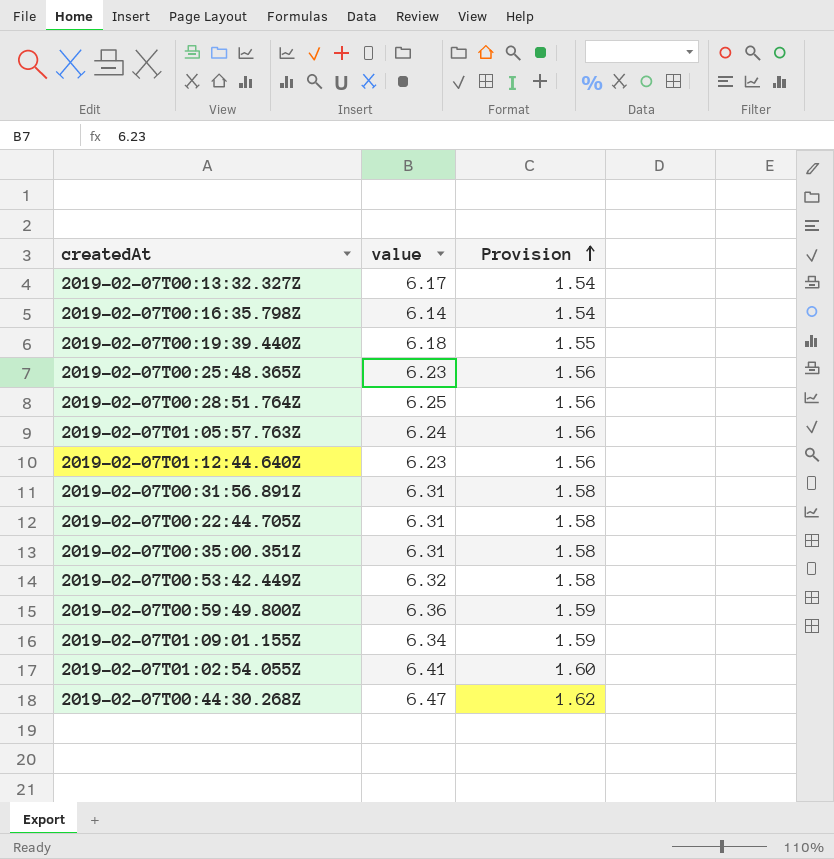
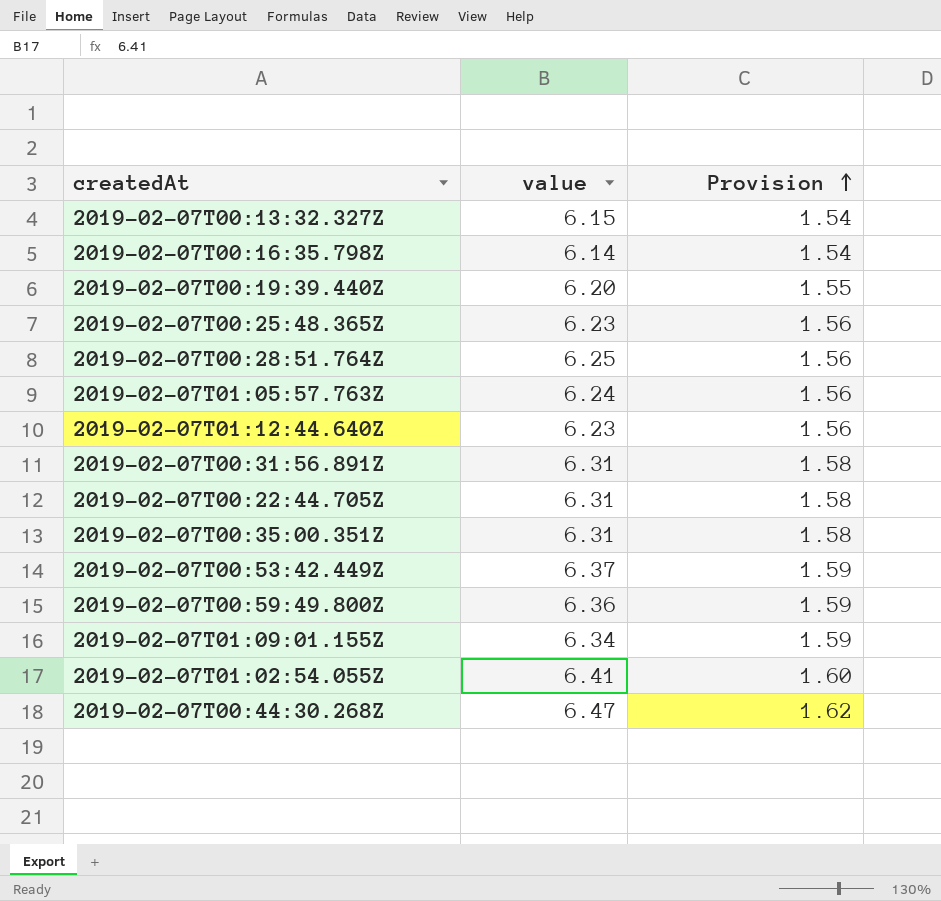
2019-02-07T00:13:32.327Z | value: 6.17 -> 6.15
2019-02-07T00:19:39.440Z | value: 6.18 -> 6.20
2019-02-07T00:53:42.449Z | value: 6.32 -> 6.37
2019-02-07T00:53:42.449Z | Provision: 1.58 -> 1.59

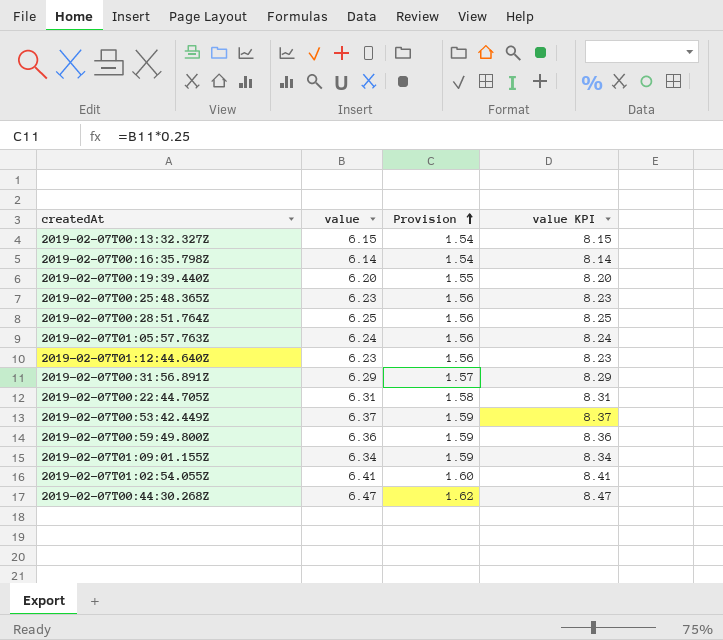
column value KPI | formula: none -> [value] + 2
row 2019-02-07T00:35:00.351Z: 6.31 | 1.58 -> none
2019-02-07T00:31:56.891Z | value: 6.31 -> 6.29
2019-02-07T00:31:56.891Z | Provision: 1.58 -> 1.57

